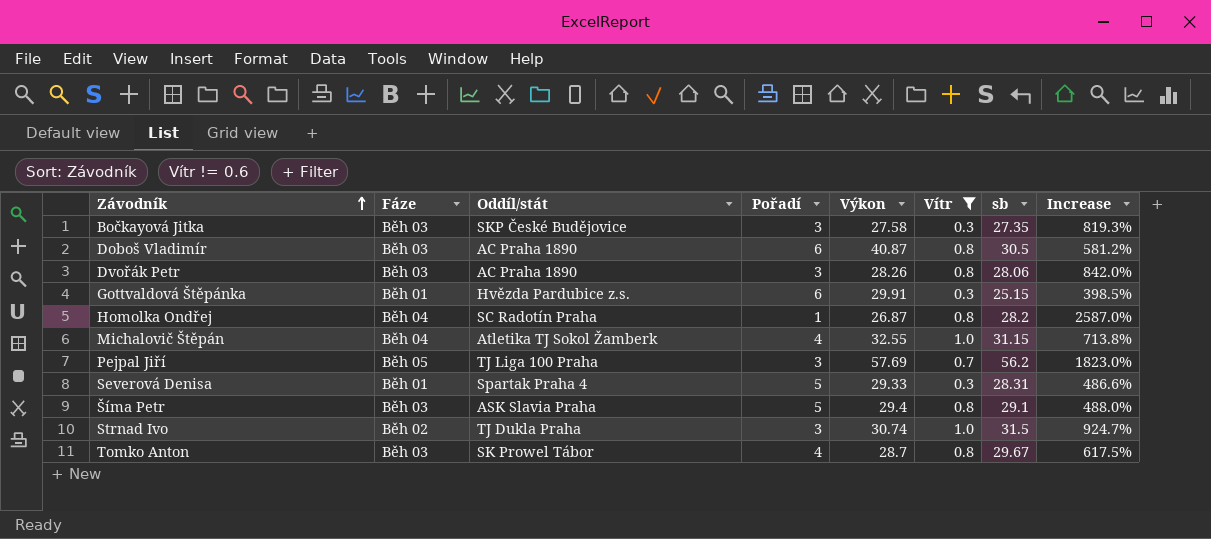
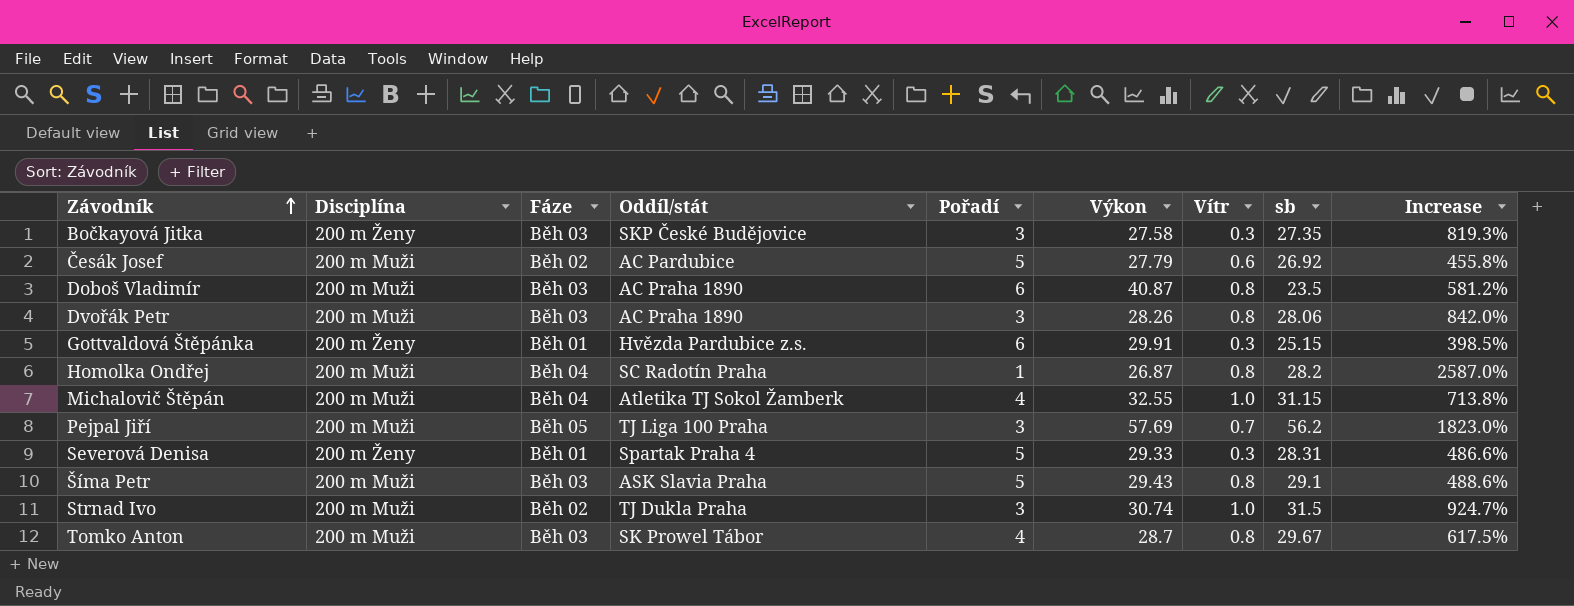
filter: Vítr != 0.6 -> none
column Disciplína | position: none -> 2
Doboš Vladimír | sb: 30.5 -> 23.5
Šíma Petr | Výkon: 29.4 -> 29.43
Šíma Petr | Increase: 488.0% -> 488.6%

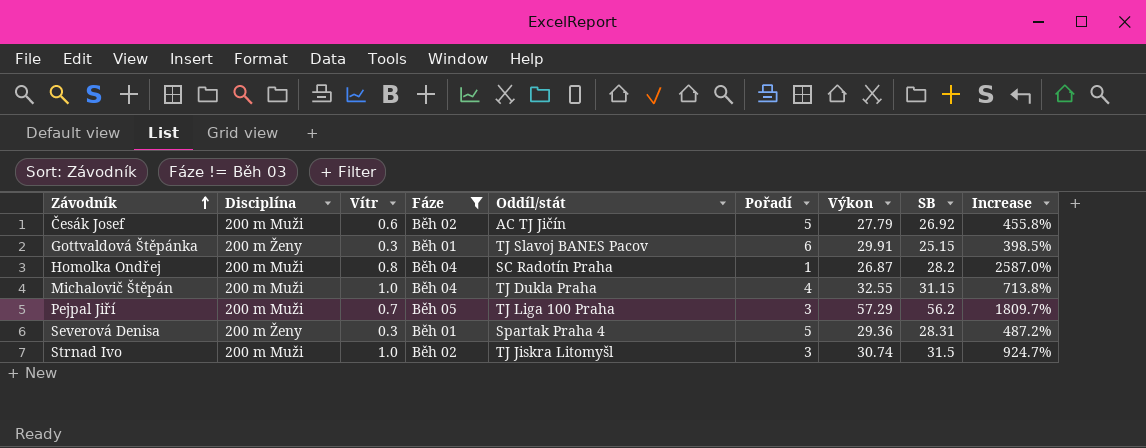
filter: none -> Fáze != Běh 03
column Vítr | position: 7 -> 3
column name: sb -> SB
Česák Josef | Oddíl/stát: AC Pardubice -> AC TJ Jičín
Gottvaldová Štěpánka | Oddíl/stát: Hvězda Pardubice z.s. -> TJ Slavoj BANES Pacov
Michalovič Štěpán | Oddíl/stát: Atletika TJ Sokol Žamberk -> TJ Dukla Praha
Pejpal Jiří | Výkon: 57.69 -> 57.29
Pejpal Jiří | Increase: 1823.0% -> 1809.7%
Severová Denisa | Výkon: 29.33 -> 29.36
Severová Denisa | Increase: 486.6% -> 487.2%
Strnad Ivo | Oddíl/stát: TJ Dukla Praha -> TJ Jiskra Litomyšl

